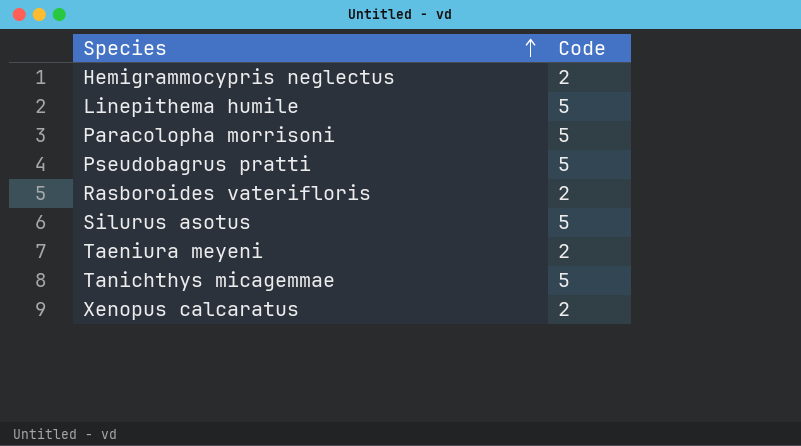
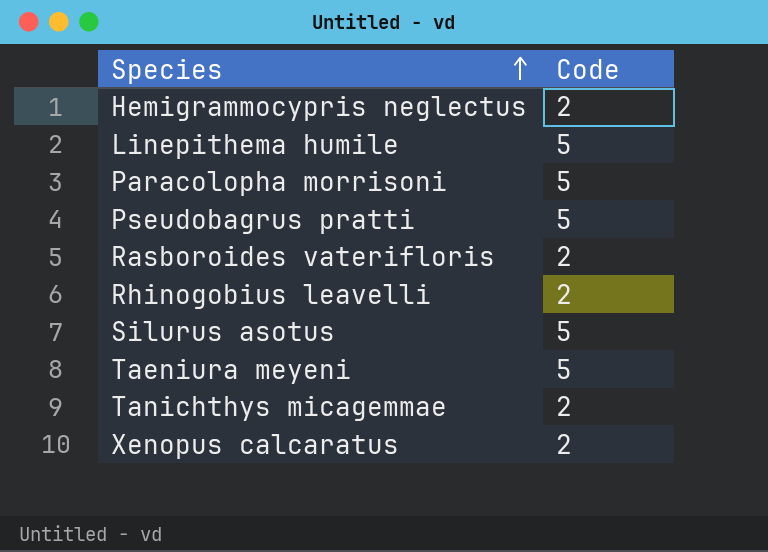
row Rhinogobius leavelli: none -> 2
Taeniura meyeni | Code: 2 -> 5
Tanichthys micagemmae | Code: 5 -> 2

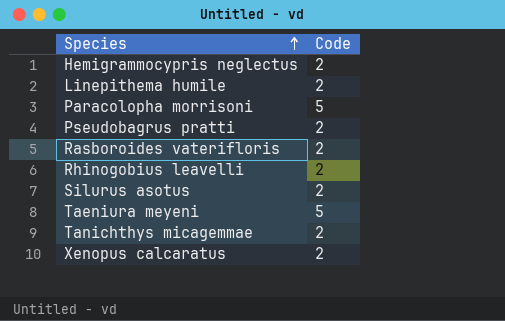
Linepithema humile | Code: 5 -> 2
Pseudobagrus pratti | Code: 5 -> 2
Silurus asotus | Code: 5 -> 2

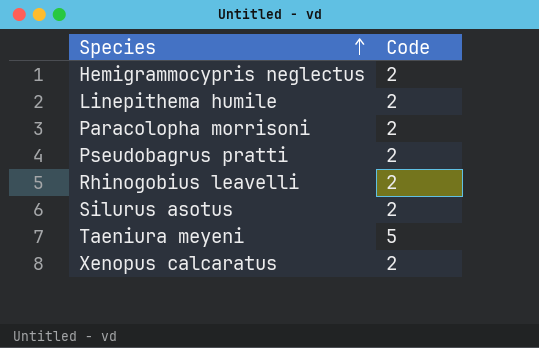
row Rasboroides vaterifloris: 2 -> none
row Tanichthys micagemmae: 2 -> none
Paracolopha morrisoni | Code: 5 -> 2

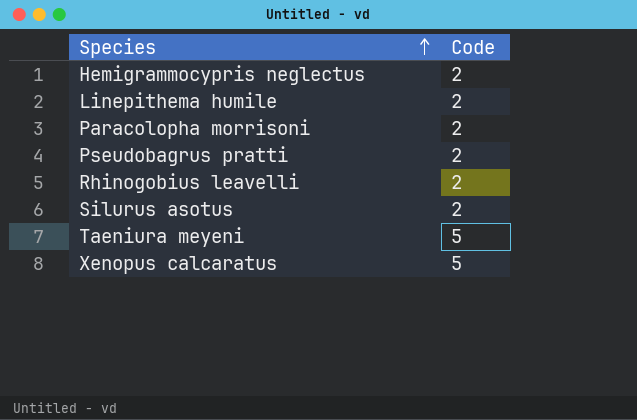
Xenopus calcaratus | Code: 2 -> 5

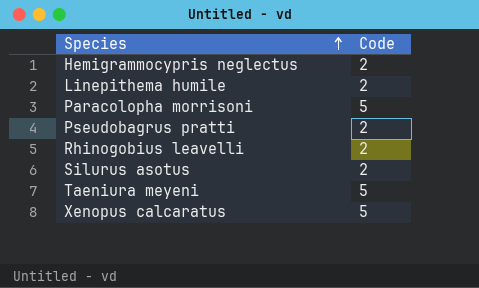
Paracolopha morrisoni | Code: 2 -> 5

